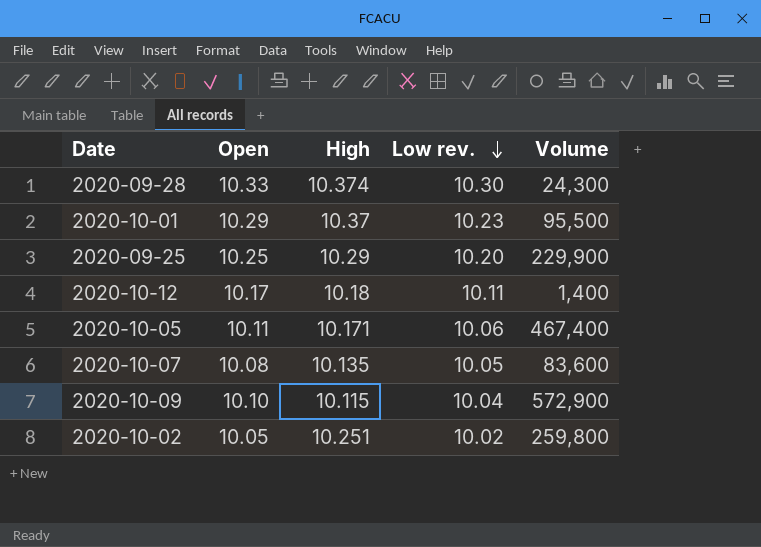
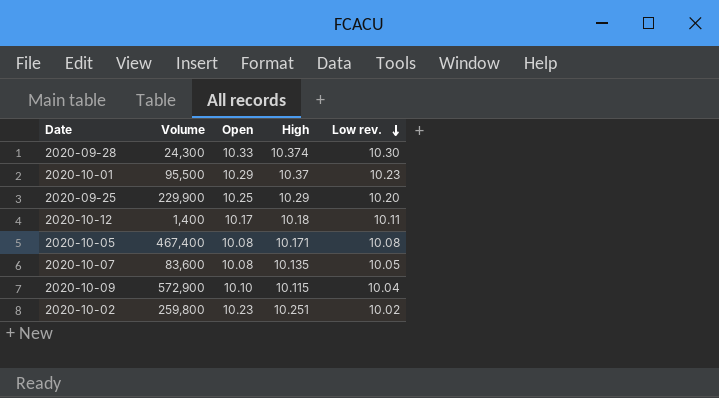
column Volume | position: 5 -> 2
2020-10-05 | Open: 10.11 -> 10.08
2020-10-05 | Low rev.: 10.06 -> 10.08
2020-10-02 | Open: 10.05 -> 10.23

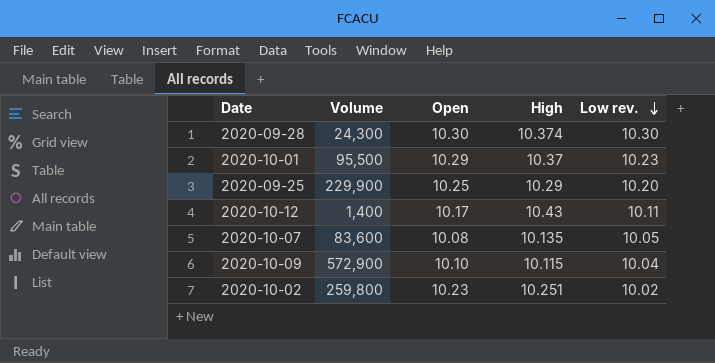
row 2020-10-05: 467,400 | 10.08 | 10.171 | 10.08 -> none
2020-09-28 | Open: 10.33 -> 10.30
2020-10-12 | High: 10.18 -> 10.43

